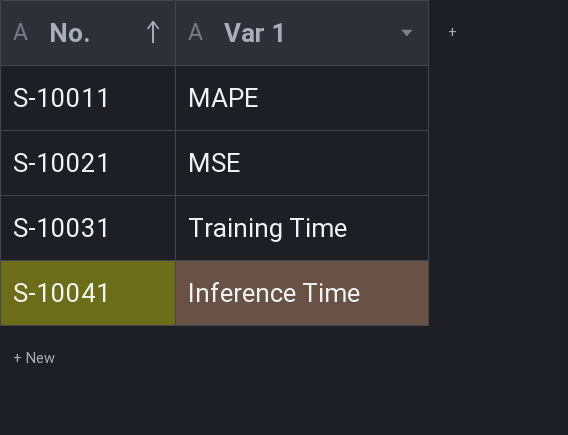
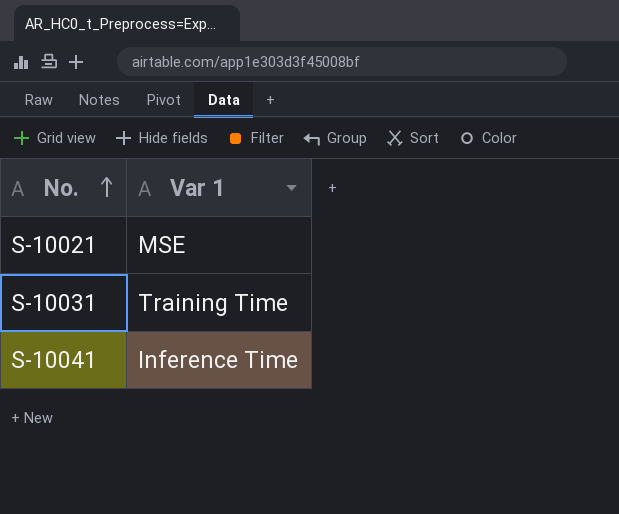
row S-10011: MAPE -> none

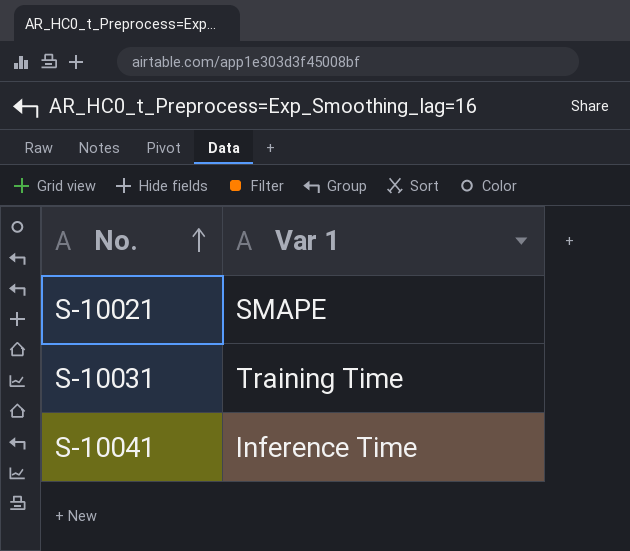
S-10021 | Var 1: MSE -> SMAPE

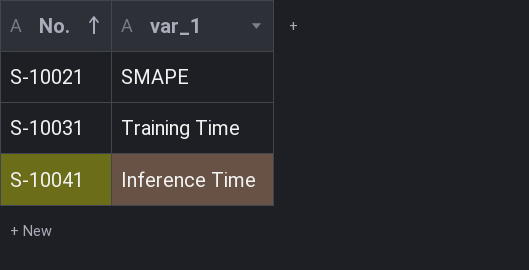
column name: Var 1 -> var_1

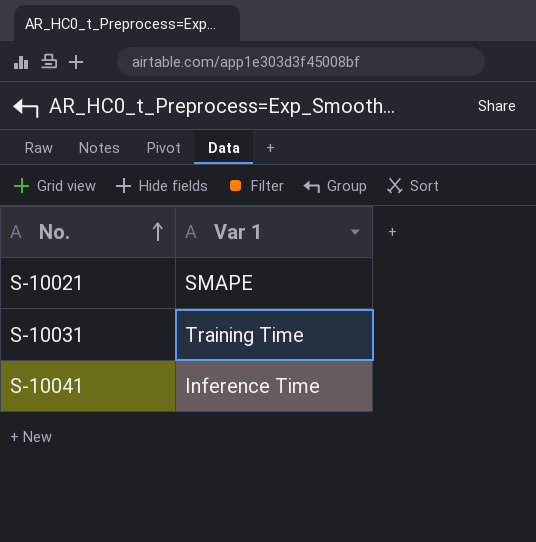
column name: var_1 -> Var 1

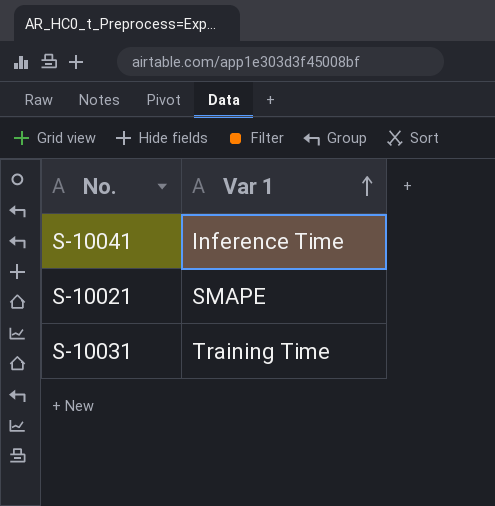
row order: No. ascending -> Var 1 ascending

